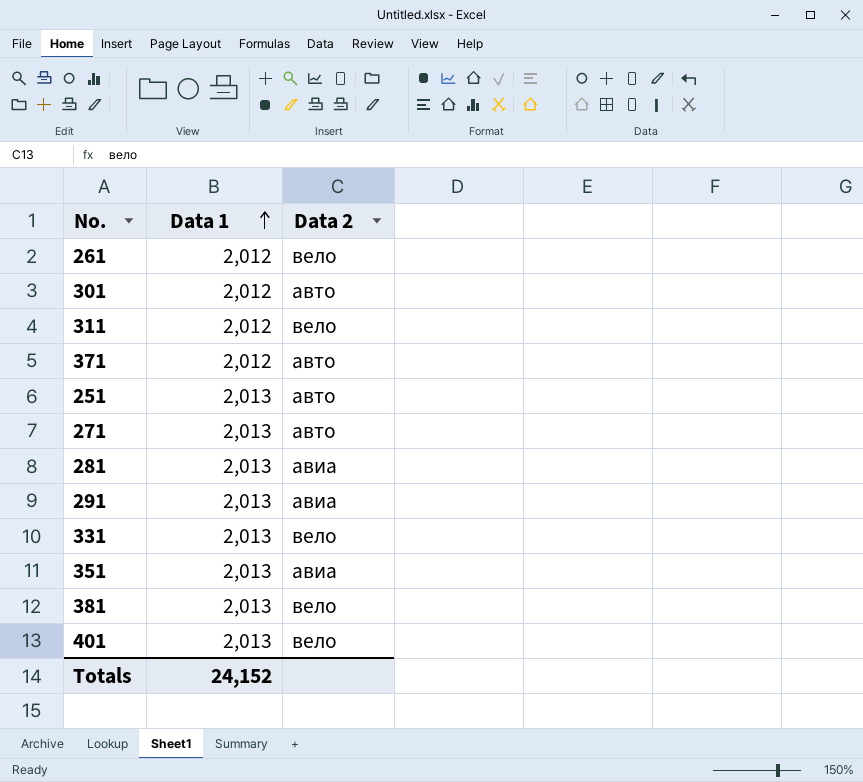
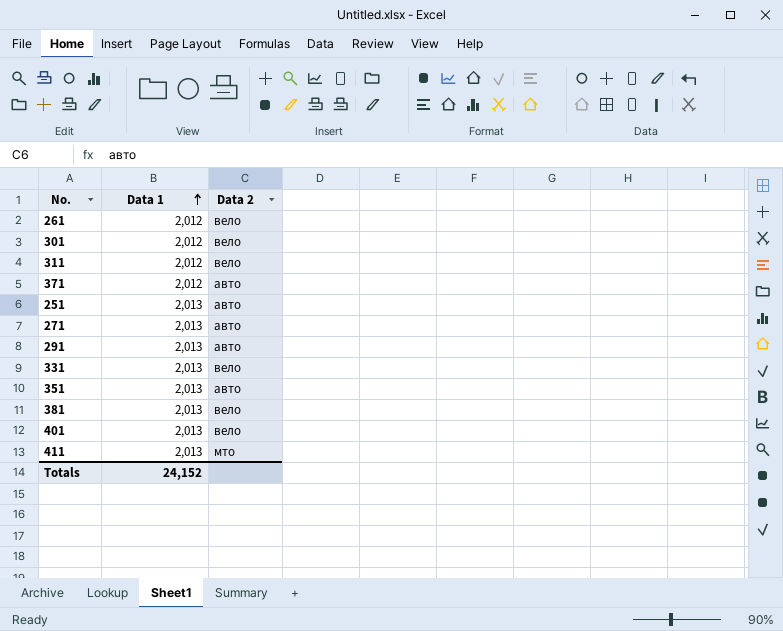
row 281: 2,013 | авиа -> none
301 | Data 2: авто -> вело
291 | Data 2: авиа -> авто
351 | Data 2: авиа -> авто
row 411: none -> 2,013 | мто

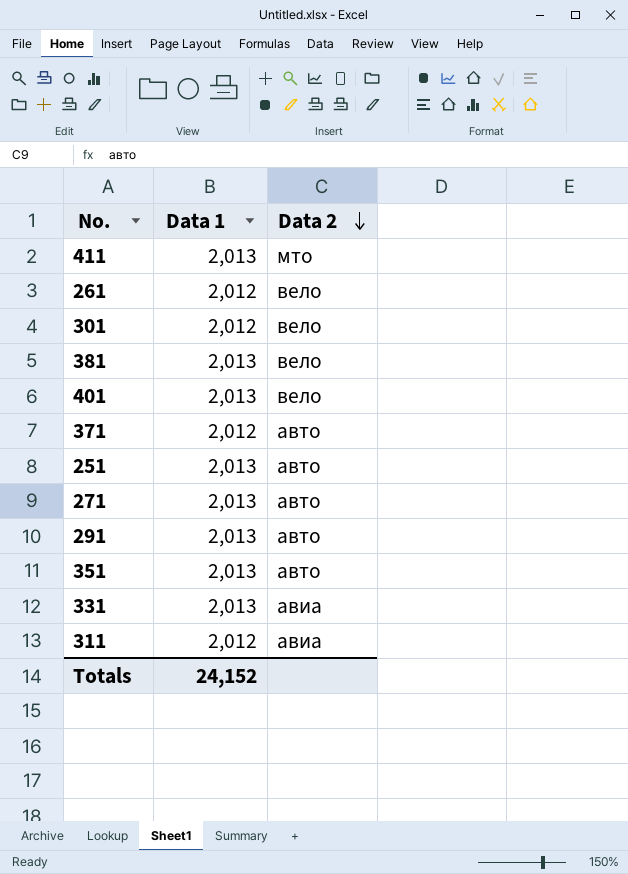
row order: Data 1 ascending -> Data 2 descending
331 | Data 2: вело -> авиа
311 | Data 2: вело -> авиа

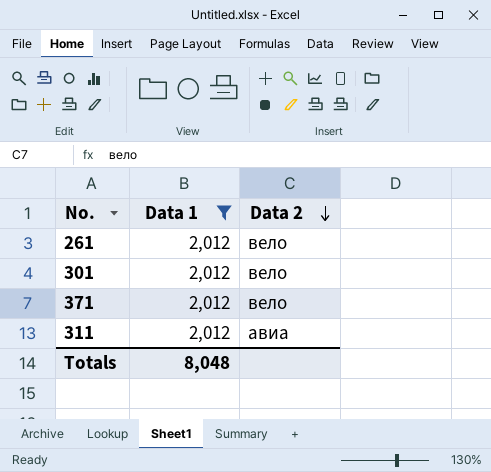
filter: none -> Data 1 = 2,012
371 | Data 2: авто -> вело
Totals | Data 1: 24,152 -> 8,048

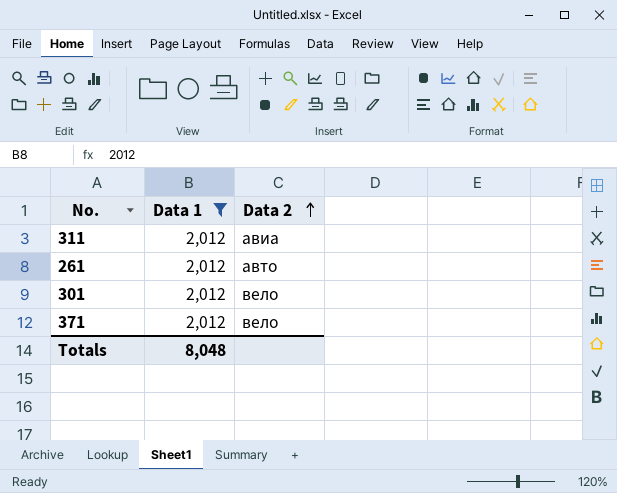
row order: Data 2 descending -> Data 2 ascending
261 | Data 2: вело -> авто

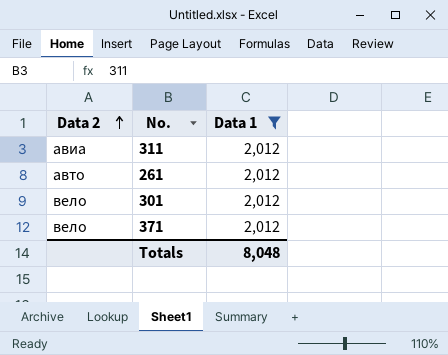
column Data 2 | position: 3 -> 1

